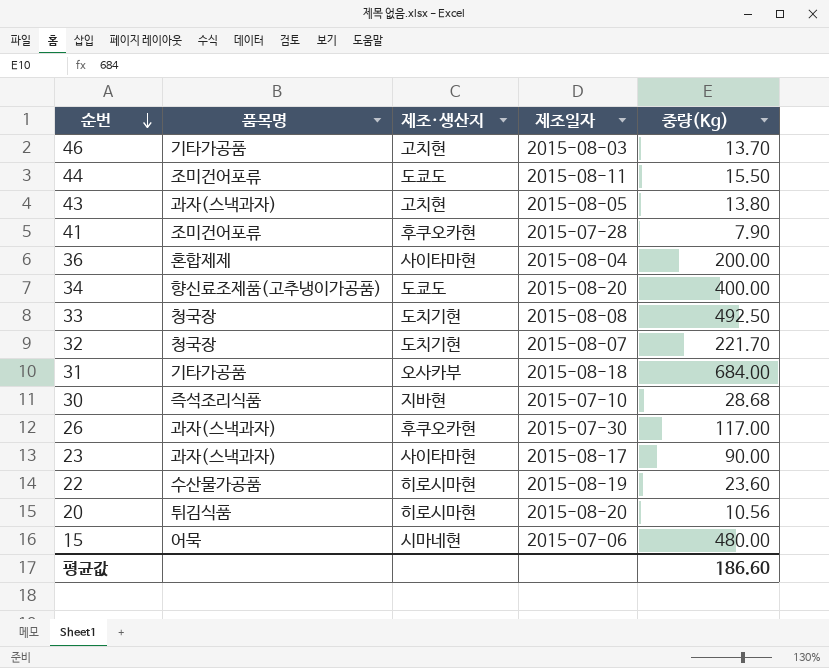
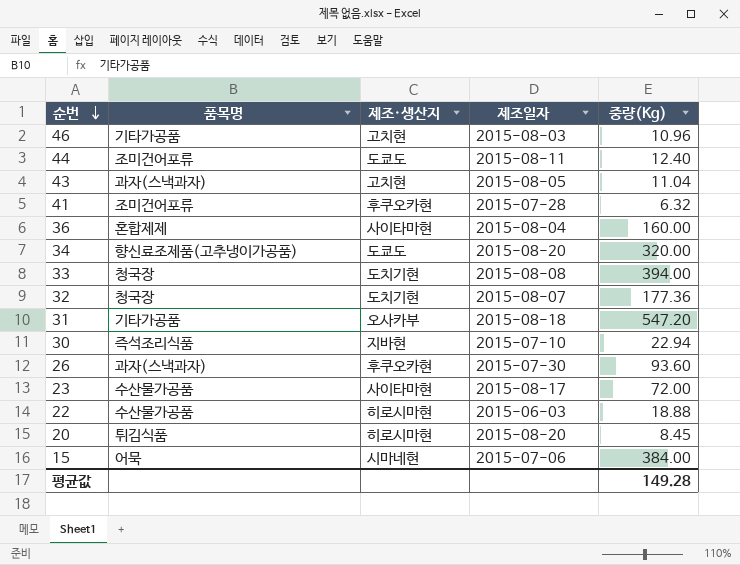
46 | 중량(Kg): 13.70 -> 10.96
44 | 중량(Kg): 15.50 -> 12.40
43 | 중량(Kg): 13.80 -> 11.04
41 | 중량(Kg): 7.90 -> 6.32
36 | 중량(Kg): 200.00 -> 160.00
34 | 중량(Kg): 400.00 -> 320.00
33 | 중량(Kg): 492.50 -> 394.00
32 | 중량(Kg): 221.70 -> 177.36
31 | 중량(Kg): 684.00 -> 547.20
30 | 중량(Kg): 28.68 -> 22.94
26 | 중량(Kg): 117.00 -> 93.60
23 | 품목명: 과자(스낵과자) -> 수산물가공품
23 | 중량(Kg): 90.00 -> 72.00
22 | 제조일자: 2015-08-19 -> 2015-06-03
22 | 중량(Kg): 23.60 -> 18.88
20 | 중량(Kg): 10.56 -> 8.45
15 | 중량(Kg): 480.00 -> 384.00
평균값 | 중량(Kg): 186.60 -> 149.28

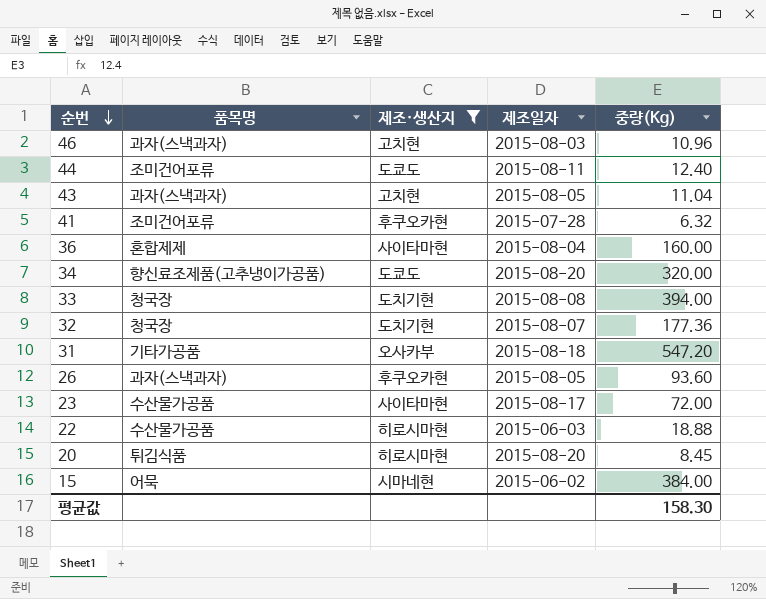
filter: none -> 제조·생산지 != 지바현
46 | 품목명: 기타가공품 -> 과자(스낵과자)
26 | 제조일자: 2015-07-30 -> 2015-08-05
15 | 제조일자: 2015-07-06 -> 2015-06-02
평균값 | 중량(Kg): 149.28 -> 158.30

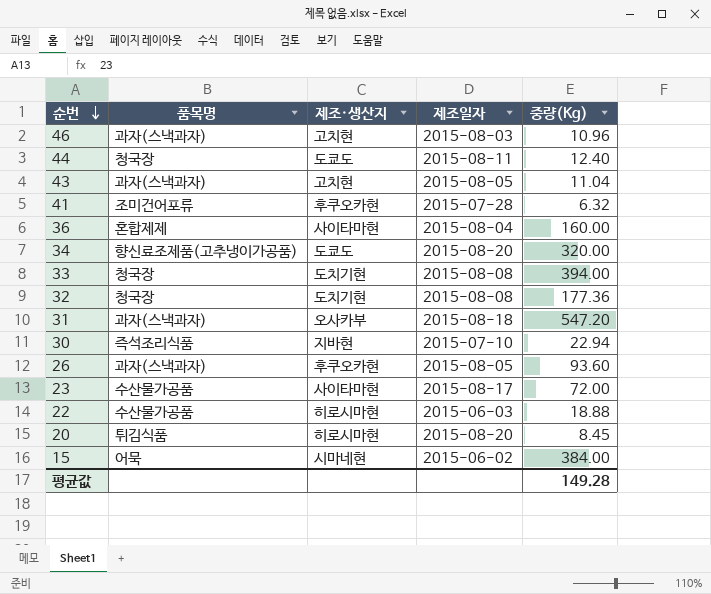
filter: 제조·생산지 != 지바현 -> none
44 | 품목명: 조미건어포류 -> 청국장
32 | 제조일자: 2015-08-07 -> 2015-08-08
31 | 품목명: 기타가공품 -> 과자(스낵과자)
평균값 | 중량(Kg): 158.30 -> 149.28

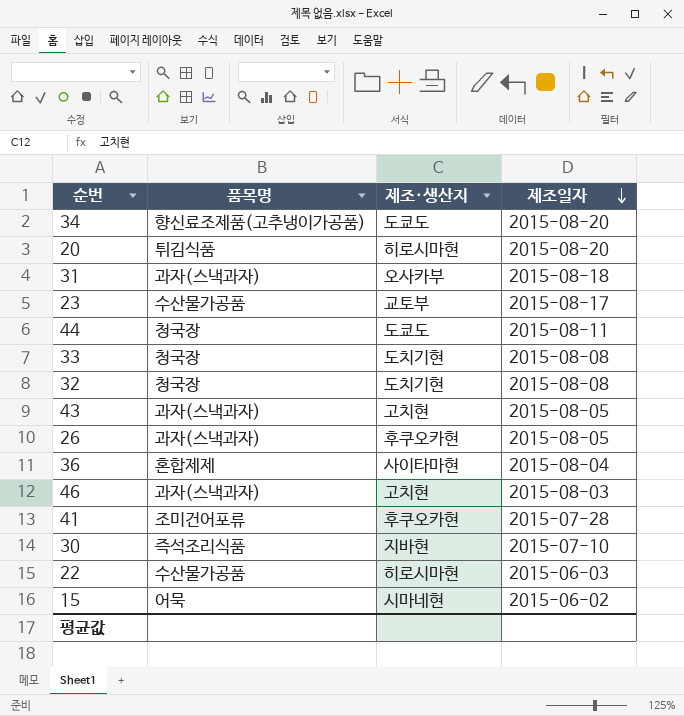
row order: 순번 descending -> 제조일자 descending
column 중량(Kg) | position: 5 -> none
23 | 제조·생산지: 사이타마현 -> 교토부

